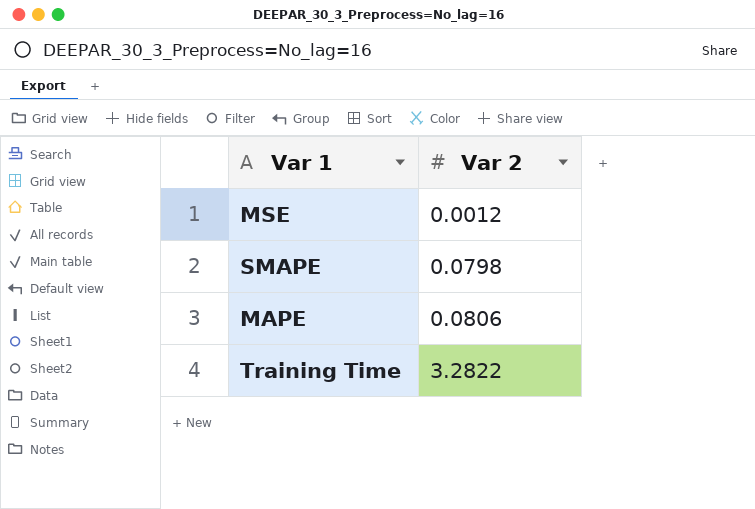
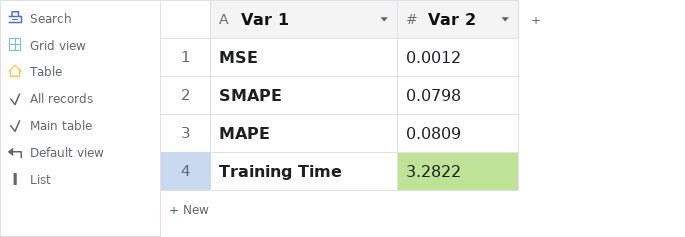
MAPE | Var 2: 0.0806 -> 0.0809

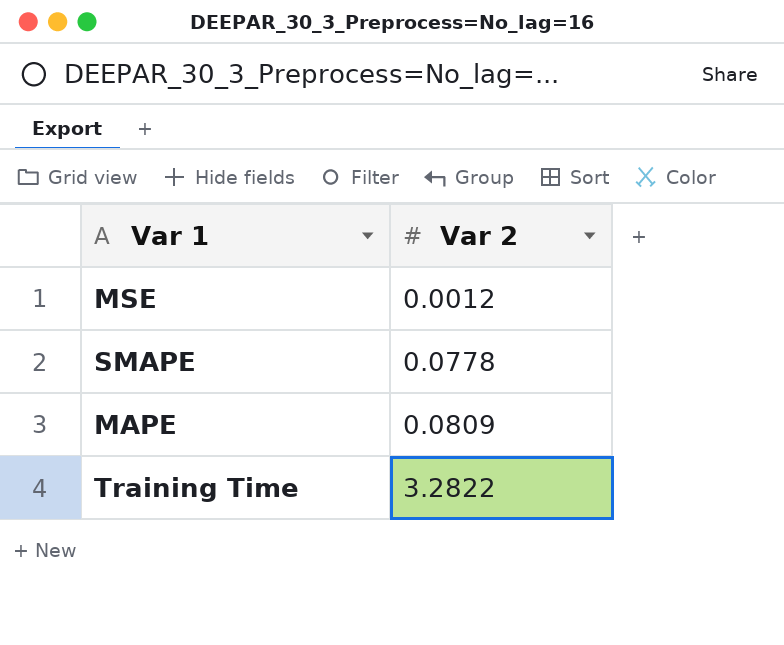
SMAPE | Var 2: 0.0798 -> 0.0778

